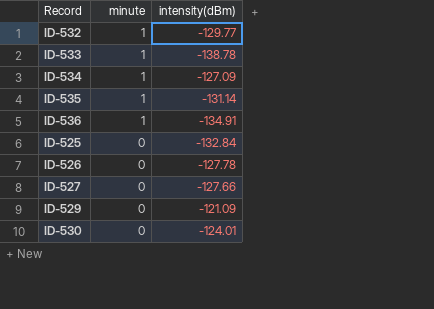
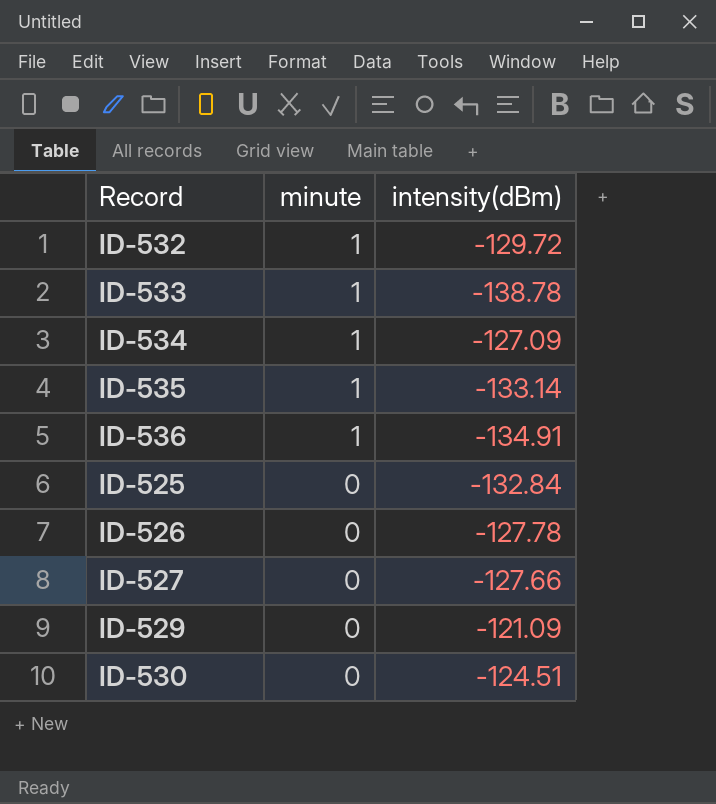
ID-532 | intensity(dBm): -129.77 -> -129.72
ID-535 | intensity(dBm): -131.14 -> -133.14
ID-530 | intensity(dBm): -124.01 -> -124.51

